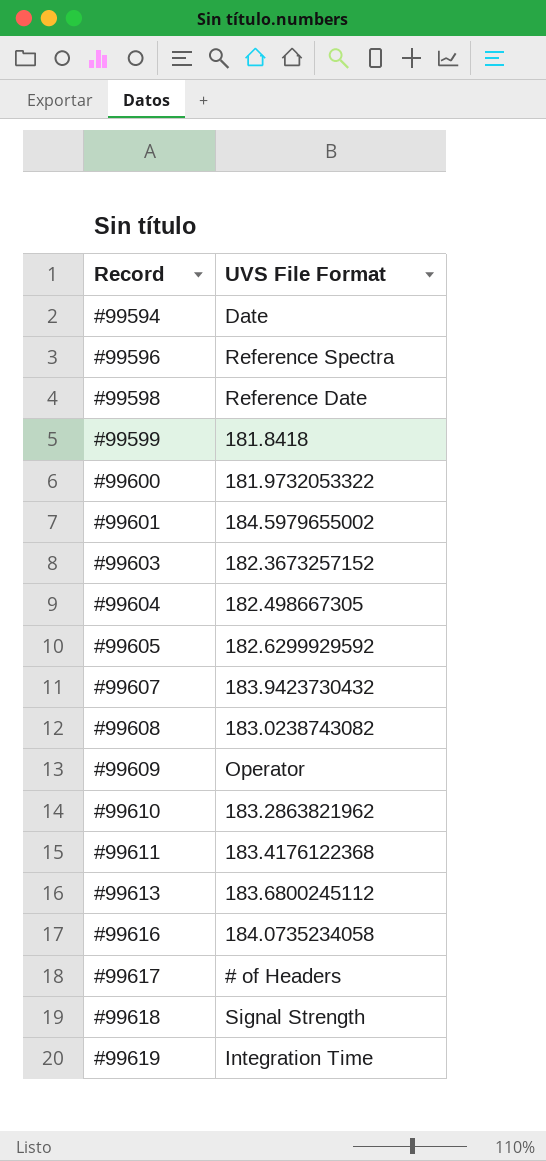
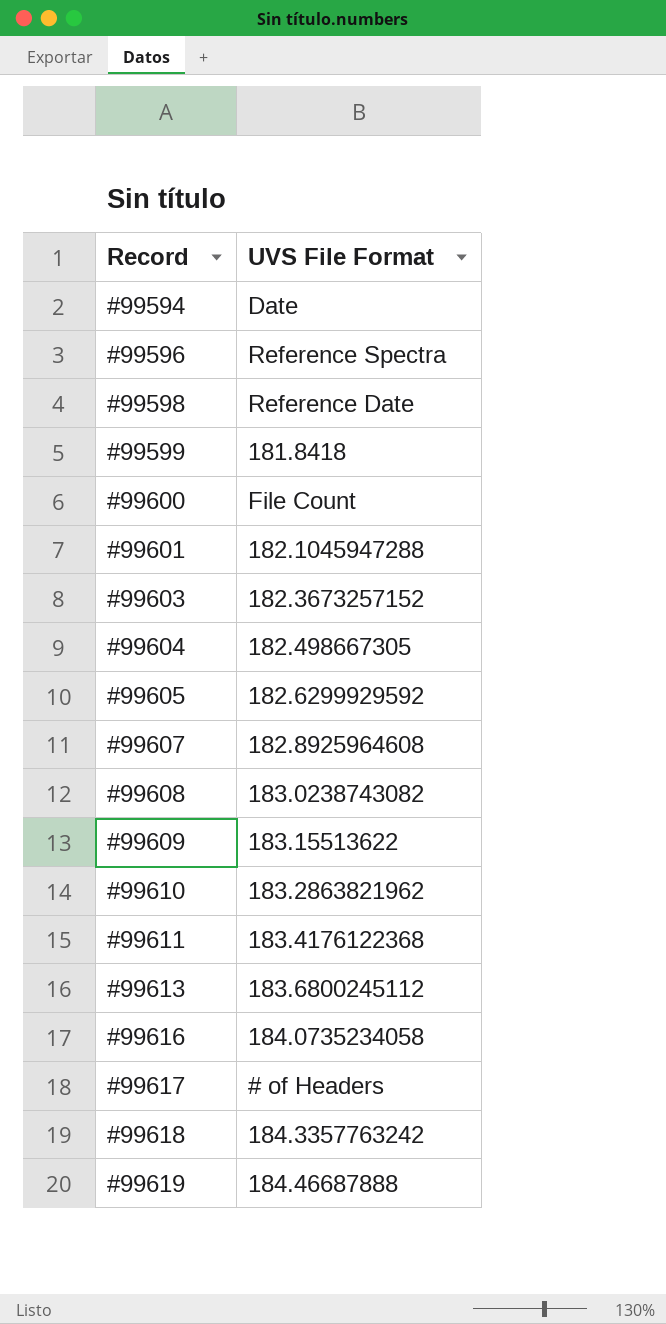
#99600 | UVS File Format: 181.9732053322 -> File Count
#99601 | UVS File Format: 184.5979655002 -> 182.1045947288
#99607 | UVS File Format: 183.9423730432 -> 182.8925964608
#99609 | UVS File Format: Operator -> 183.15513622
#99618 | UVS File Format: Signal Strength -> 184.3357763242
#99619 | UVS File Format: Integration Time -> 184.46687888

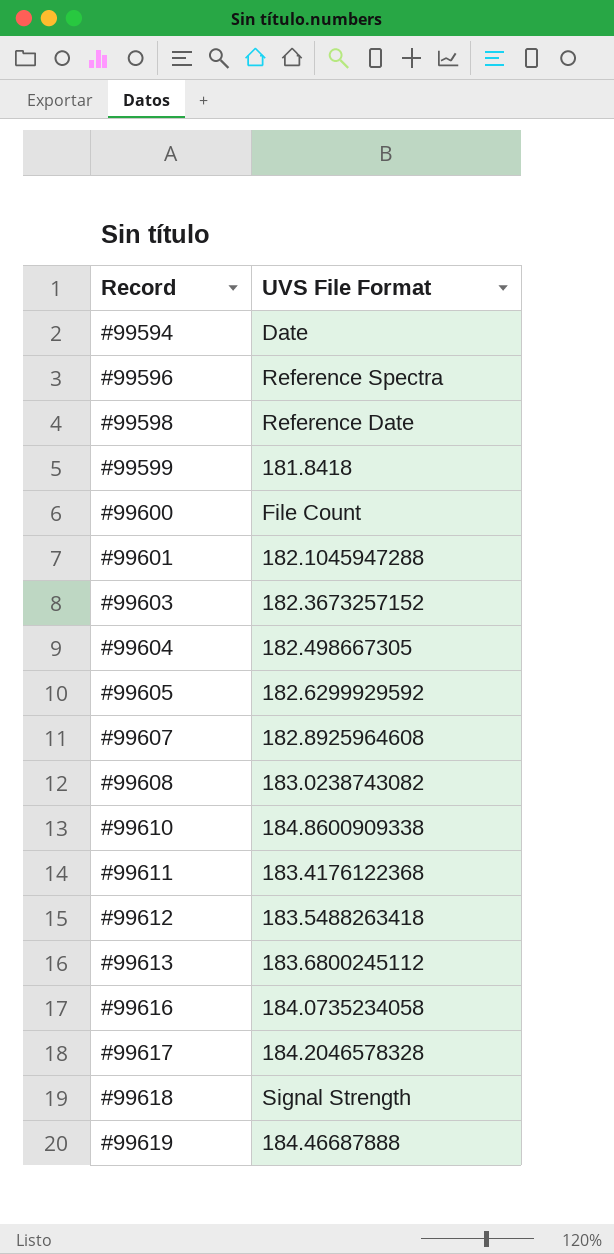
row #99609: 183.15513622 -> none
#99610 | UVS File Format: 183.2863821962 -> 184.8600909338
row #99612: none -> 183.5488263418
#99617 | UVS File Format: # of Headers -> 184.2046578328
#99618 | UVS File Format: 184.3357763242 -> Signal Strength

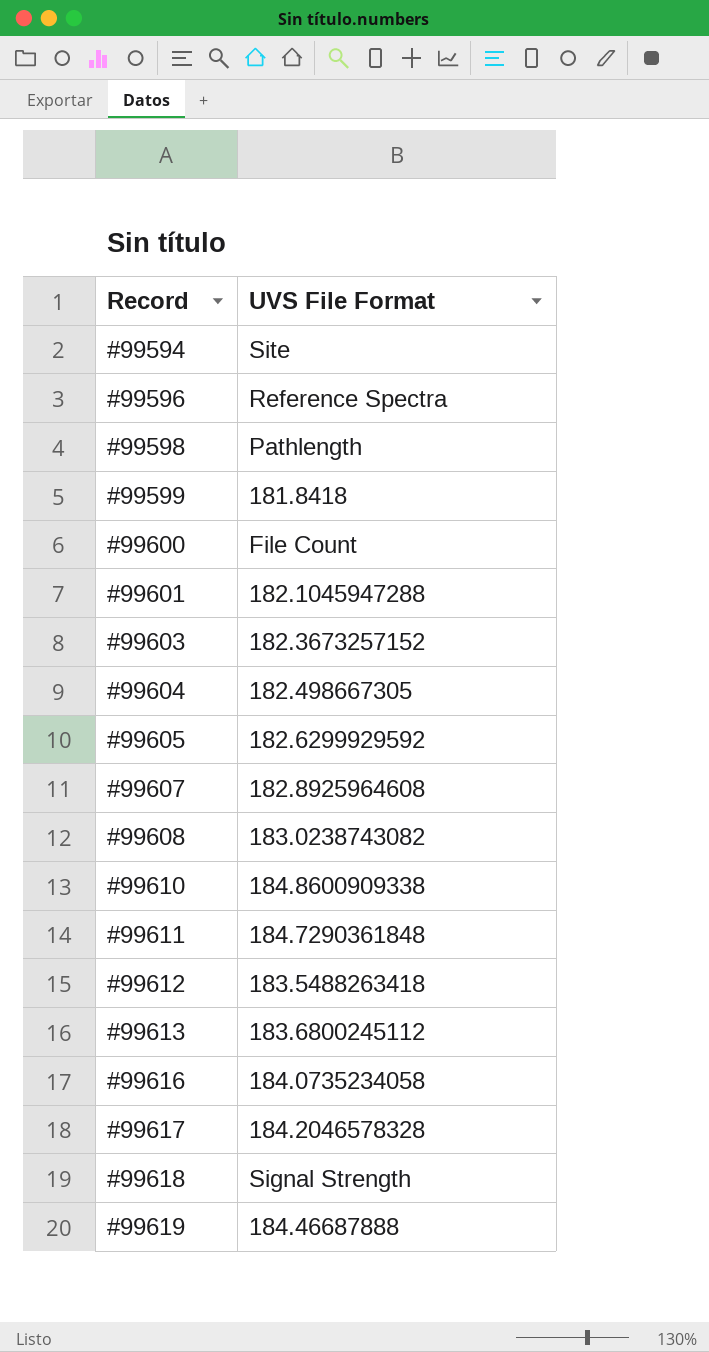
#99594 | UVS File Format: Date -> Site
#99598 | UVS File Format: Reference Date -> Pathlength
#99611 | UVS File Format: 183.4176122368 -> 184.7290361848

